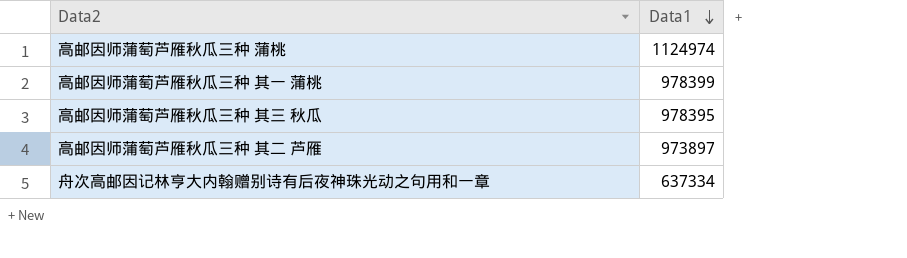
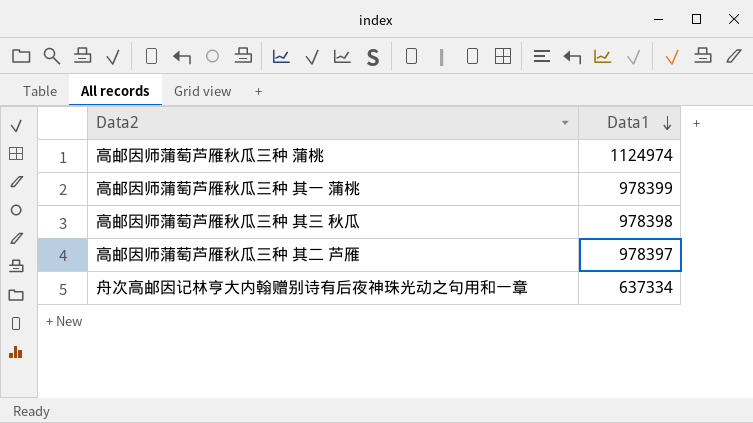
高邮因师蒲萄芦雁秋瓜三种 其三 秋瓜 | Data1: 978395 -> 978398
高邮因师蒲萄芦雁秋瓜三种 其二 芦雁 | Data1: 973897 -> 978397

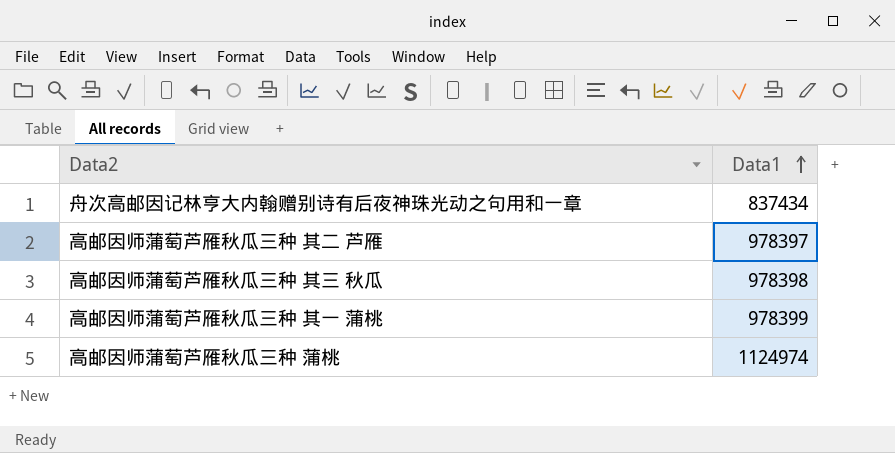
row order: Data1 descending -> Data1 ascending
舟次高邮因记林亨大内翰赠别诗有后夜神珠光动之句用和一章 | Data1: 637334 -> 837434

